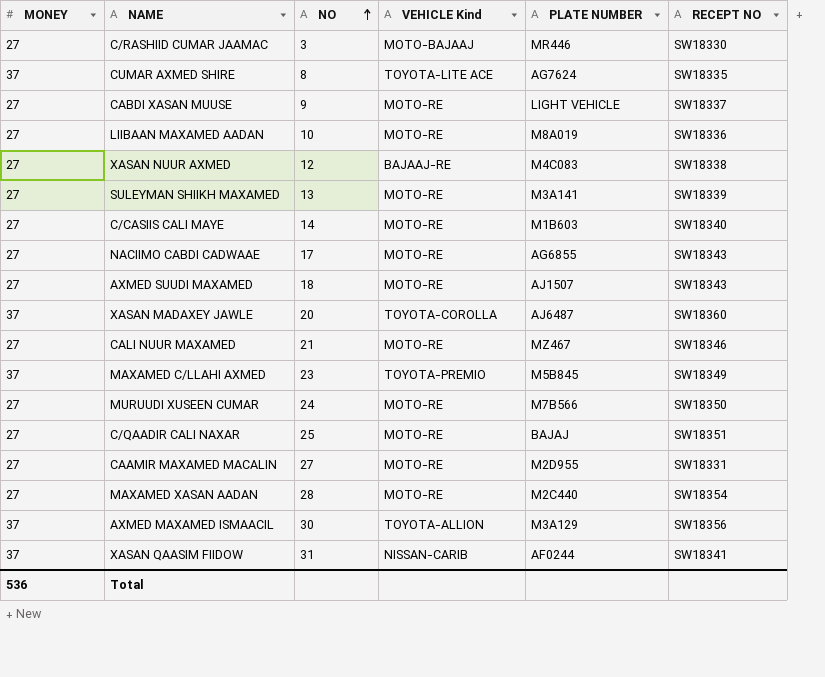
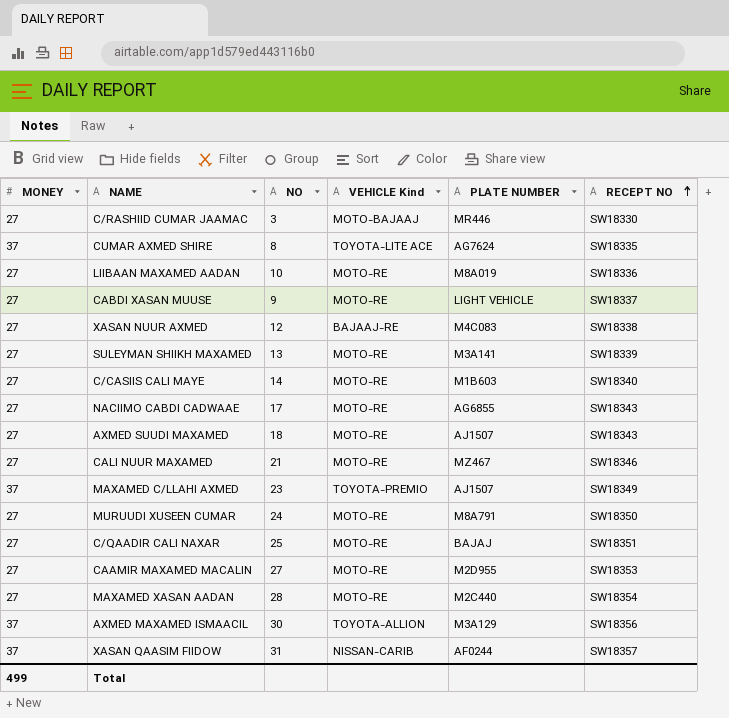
row order: NO ascending -> RECEPT NO ascending
row XASAN MADAXEY JAWLE: 37 | 20 | TOYOTA-COROLLA | AJ6487 | SW18360 -> none
MAXAMED C/LLAHI AXMED | PLATE NUMBER: M5B845 -> AJ1507
MURUUDI XUSEEN CUMAR | PLATE NUMBER: M7B566 -> M8A791
CAAMIR MAXAMED MACALIN | RECEPT NO: SW18331 -> SW18353
XASAN QAASIM FIIDOW | RECEPT NO: SW18341 -> SW18357
Total | MONEY: 536 -> 499

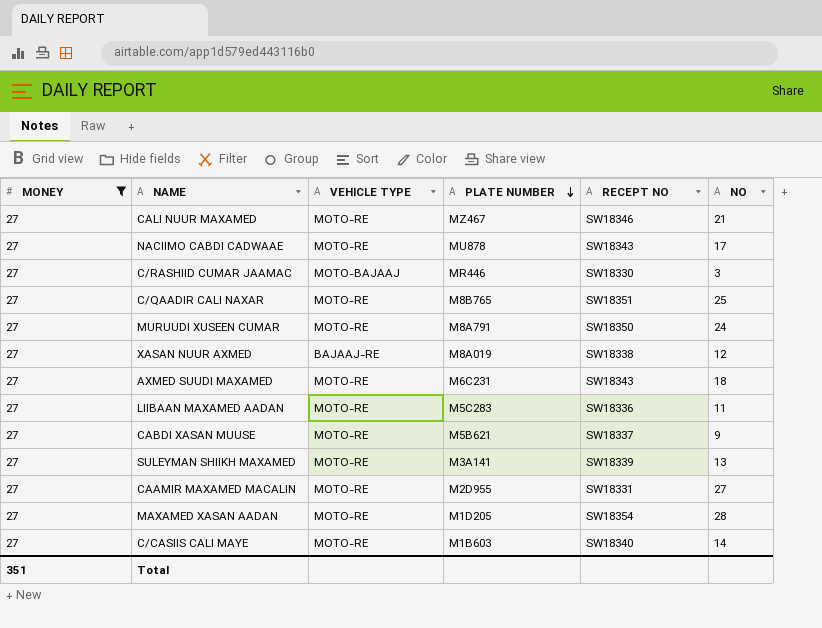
filter: none -> MONEY = 27
row order: RECEPT NO ascending -> PLATE NUMBER descending
column name: VEHICLE Kind -> VEHICLE TYPE
column NO | position: 3 -> 6
NACIIMO CABDI CADWAAE | PLATE NUMBER: AG6855 -> MU878
C/QAADIR CALI NAXAR | PLATE NUMBER: BAJAJ -> M8B765
XASAN NUUR AXMED | PLATE NUMBER: M4C083 -> M8A019
AXMED SUUDI MAXAMED | PLATE NUMBER: AJ1507 -> M6C231
LIIBAAN MAXAMED AADAN | PLATE NUMBER: M8A019 -> M5C283
LIIBAAN MAXAMED AADAN | NO: 10 -> 11
CABDI XASAN MUUSE | PLATE NUMBER: LIGHT VEHICLE -> M5B621
CAAMIR MAXAMED MACALIN | RECEPT NO: SW18353 -> SW18331
MAXAMED XASAN AADAN | PLATE NUMBER: M2C440 -> M1D205
Total | MONEY: 499 -> 351

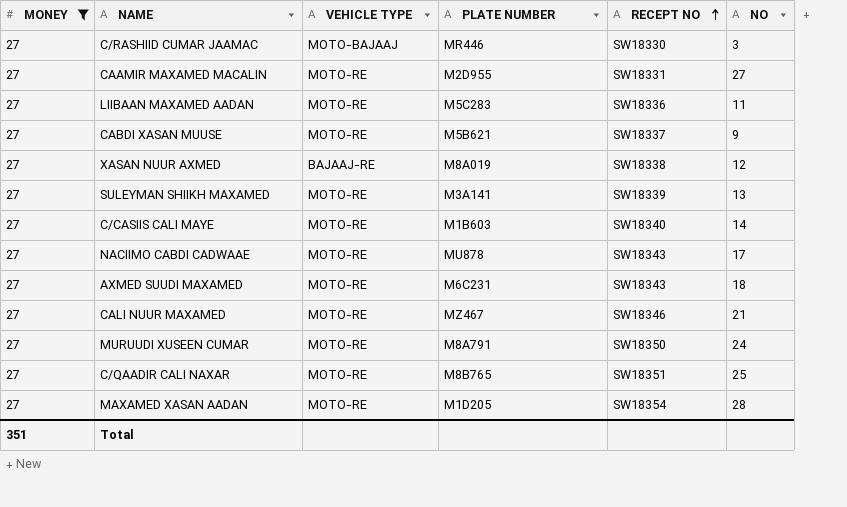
row order: PLATE NUMBER descending -> RECEPT NO ascending

